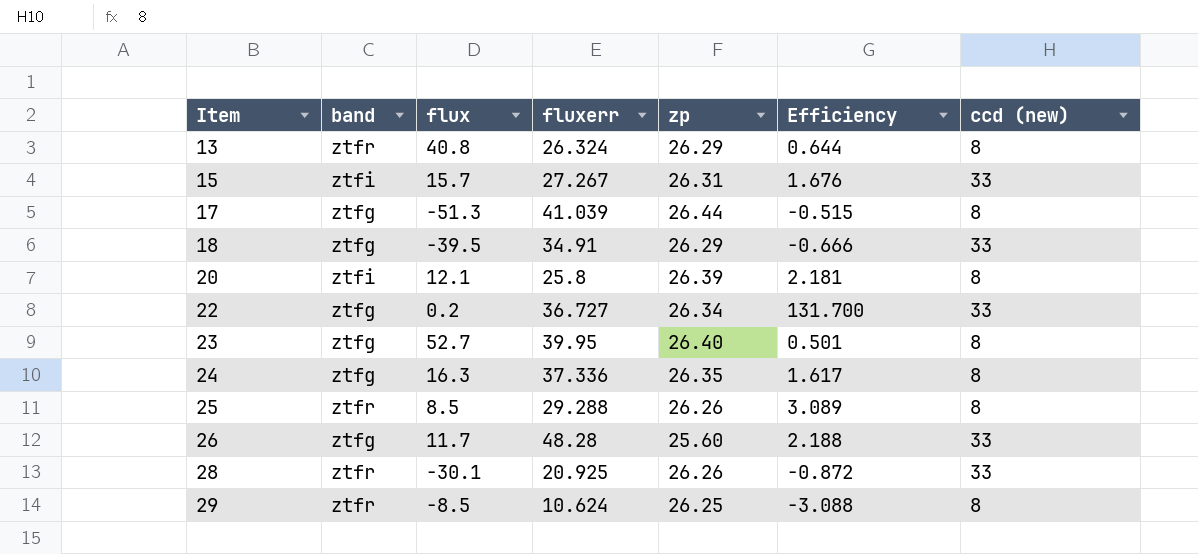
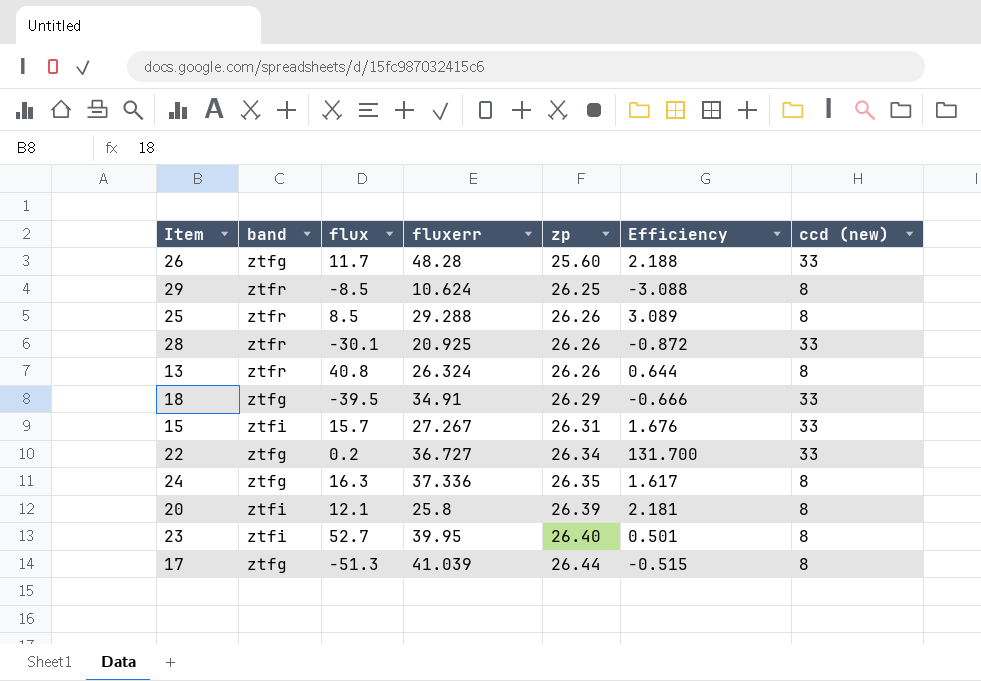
row order: Item ascending -> zp ascending
13 | zp: 26.29 -> 26.26
23 | band: ztfg -> ztfi

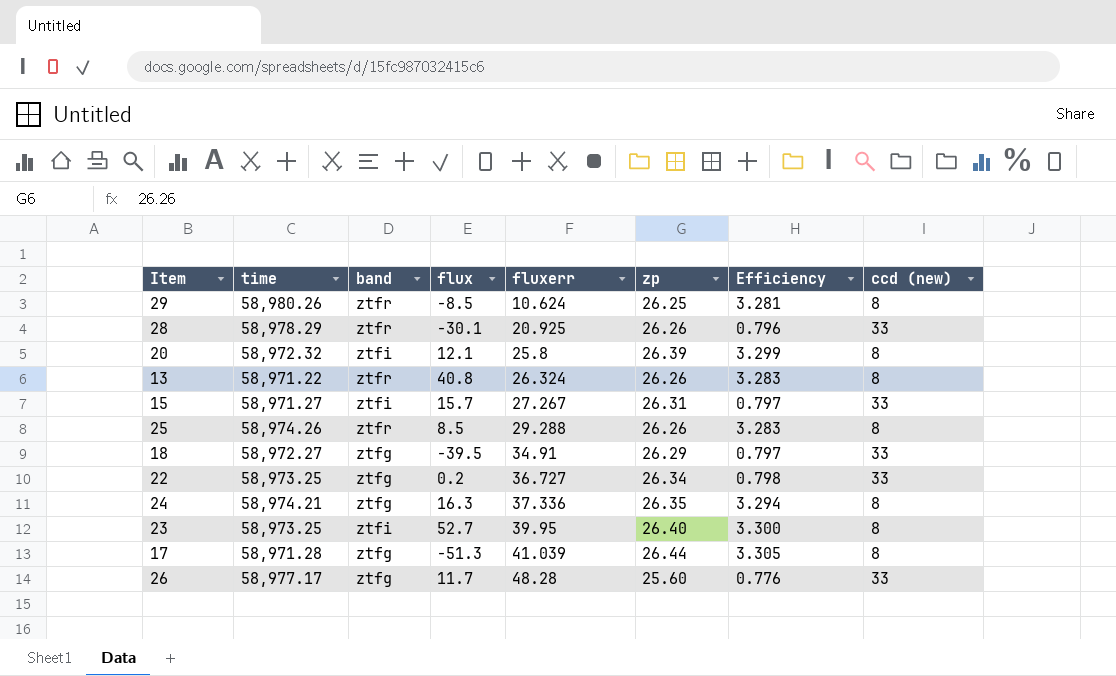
row order: zp ascending -> fluxerr ascending
column time | position: none -> 2
column Efficiency | formula: [zp] / [flux] -> [zp] / [ccd (new)]

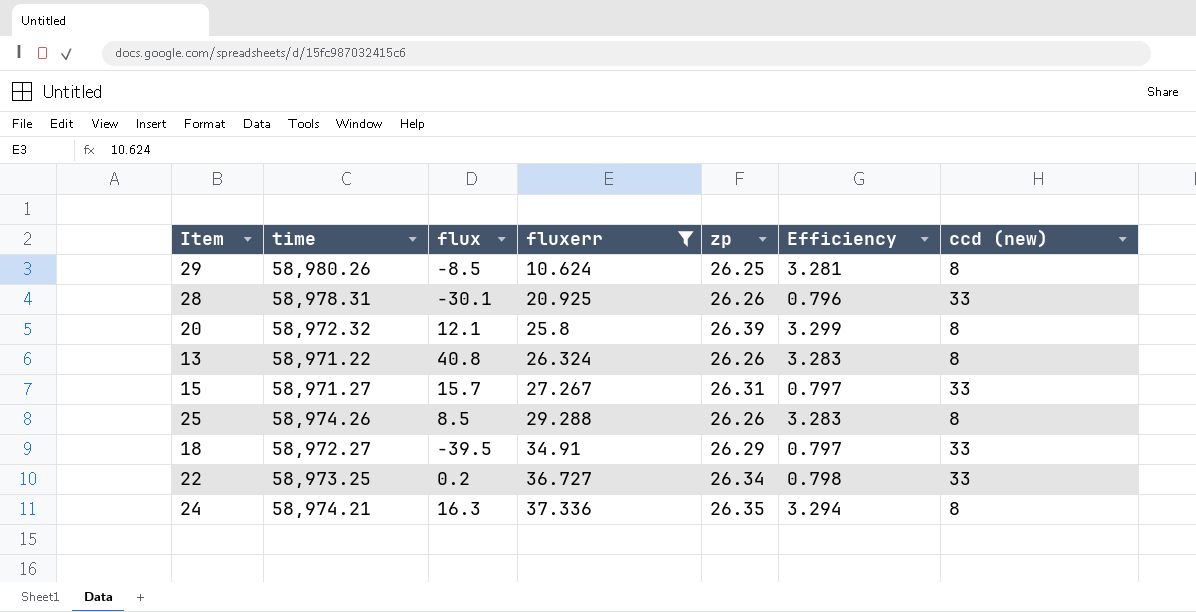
filter: none -> fluxerr <= 37.336
column band | position: 3 -> none
28 | time: 58,978.29 -> 58,978.31

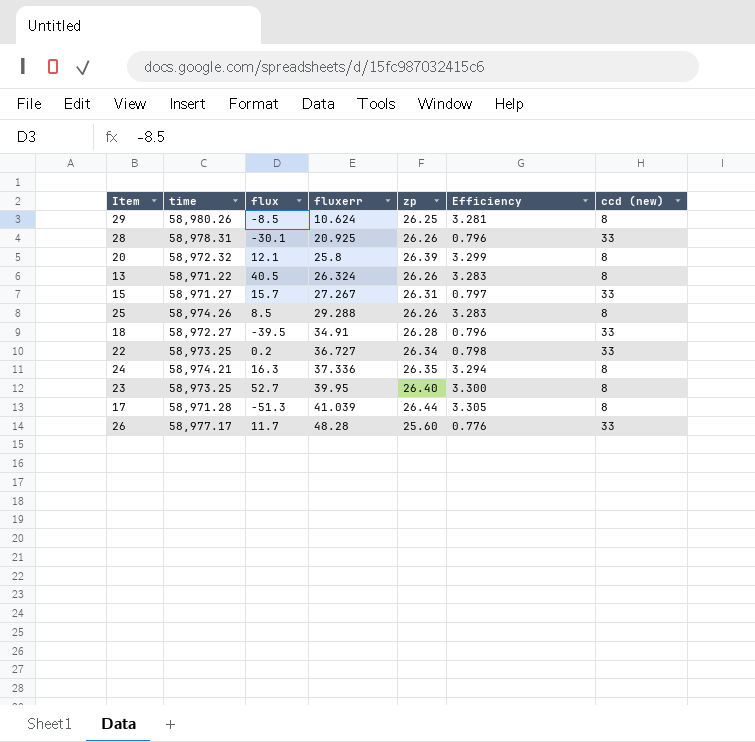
filter: fluxerr <= 37.336 -> none
13 | flux: 40.8 -> 40.5
18 | zp: 26.29 -> 26.28
18 | Efficiency: 0.797 -> 0.796

